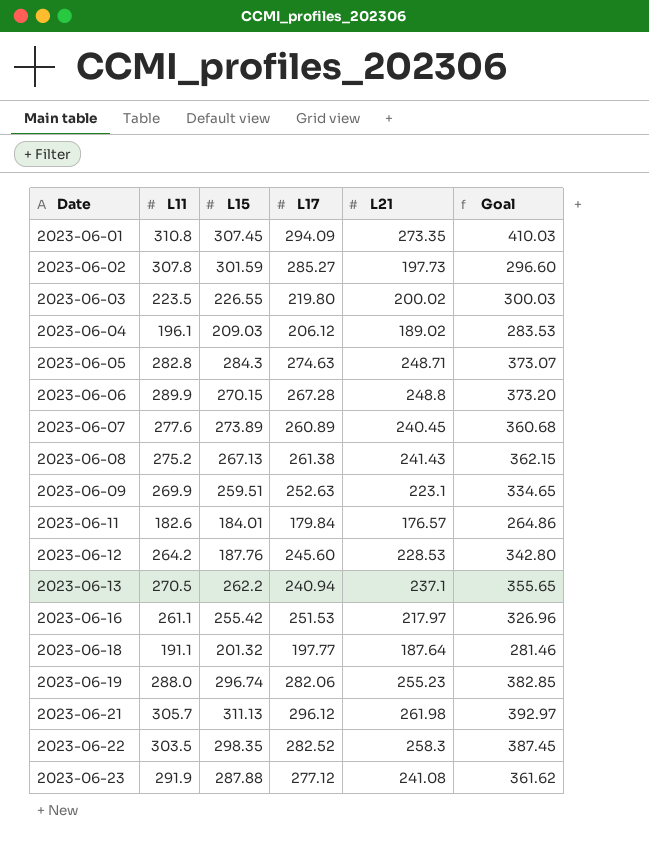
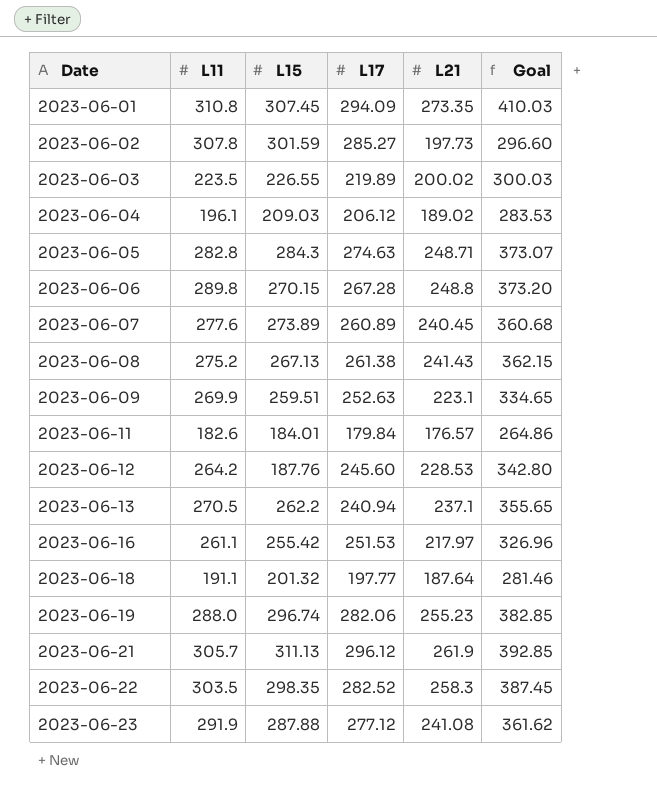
2023-06-03 | L17: 219.80 -> 219.89
2023-06-06 | L11: 289.9 -> 289.8
2023-06-21 | L21: 261.98 -> 261.9
2023-06-21 | Goal: 392.97 -> 392.85

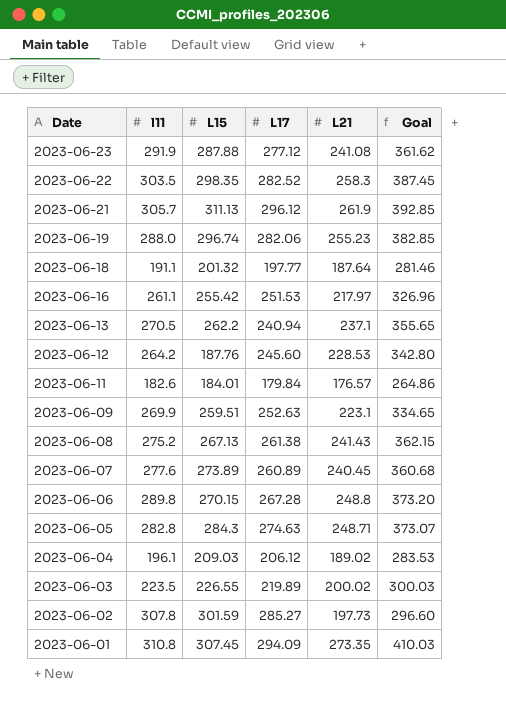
row order: Date ascending -> Date descending
column name: L11 -> l11

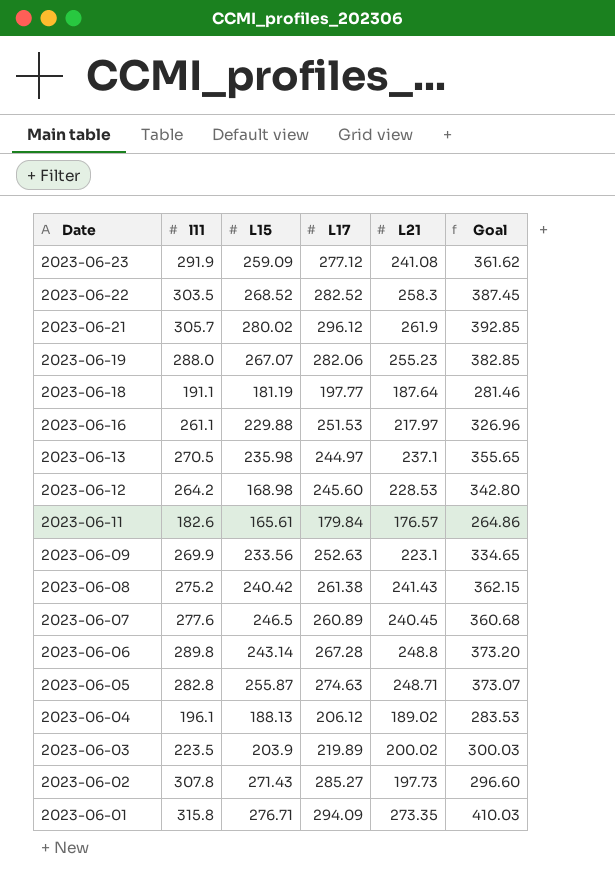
2023-06-23 | L15: 287.88 -> 259.09
2023-06-22 | L15: 298.35 -> 268.52
2023-06-21 | L15: 311.13 -> 280.02
2023-06-19 | L15: 296.74 -> 267.07
2023-06-18 | L15: 201.32 -> 181.19
2023-06-16 | L15: 255.42 -> 229.88
2023-06-13 | L15: 262.2 -> 235.98
2023-06-13 | L17: 240.94 -> 244.97
2023-06-12 | L15: 187.76 -> 168.98
2023-06-11 | L15: 184.01 -> 165.61
2023-06-09 | L15: 259.51 -> 233.56
2023-06-08 | L15: 267.13 -> 240.42
2023-06-07 | L15: 273.89 -> 246.5
2023-06-06 | L15: 270.15 -> 243.14
2023-06-05 | L15: 284.3 -> 255.87
2023-06-04 | L15: 209.03 -> 188.13
2023-06-03 | L15: 226.55 -> 203.9
2023-06-02 | L15: 301.59 -> 271.43
2023-06-01 | l11: 310.8 -> 315.8
2023-06-01 | L15: 307.45 -> 276.71

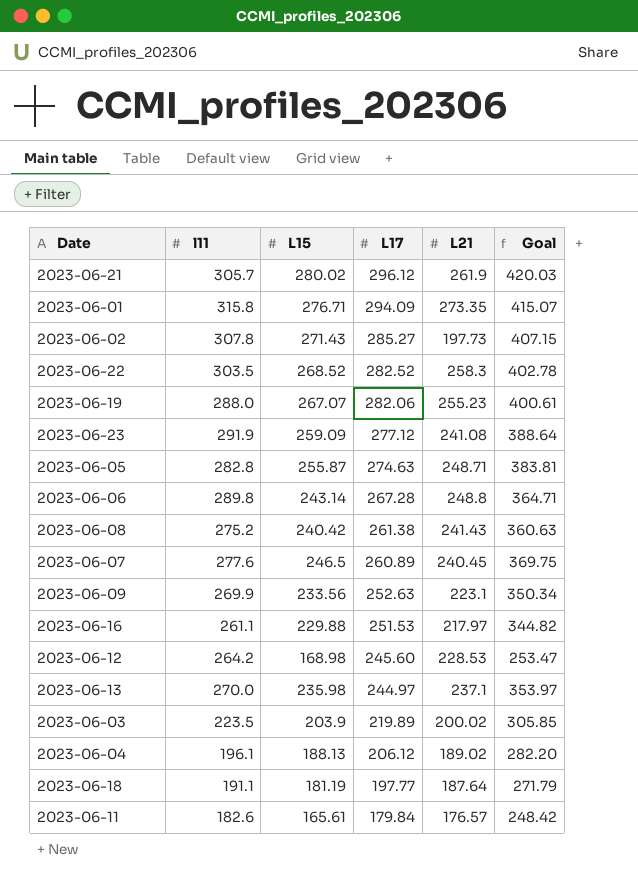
row order: Date descending -> L17 descending
column Goal | formula: [L21] * 1.5 -> [L15] * 1.5
2023-06-13 | l11: 270.5 -> 270.0

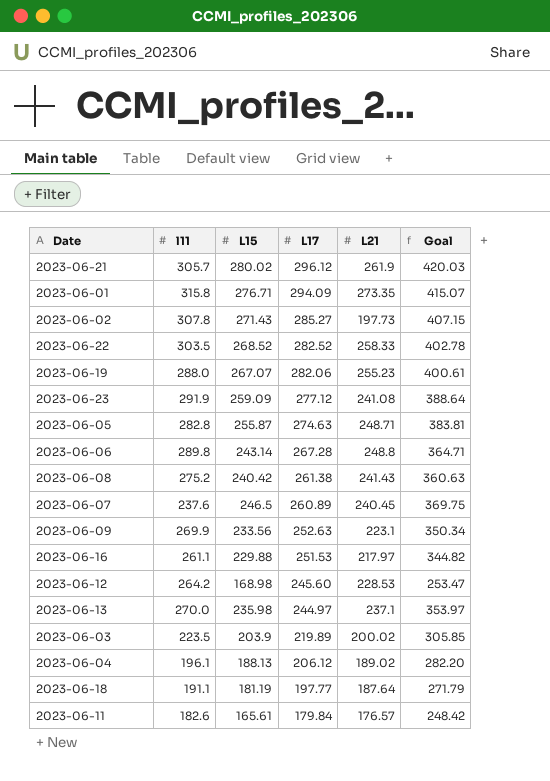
2023-06-22 | L21: 258.3 -> 258.33
2023-06-07 | l11: 277.6 -> 237.6

